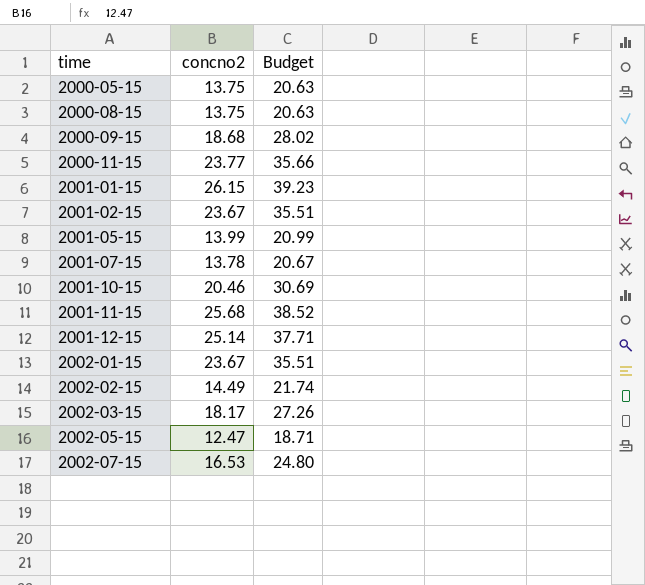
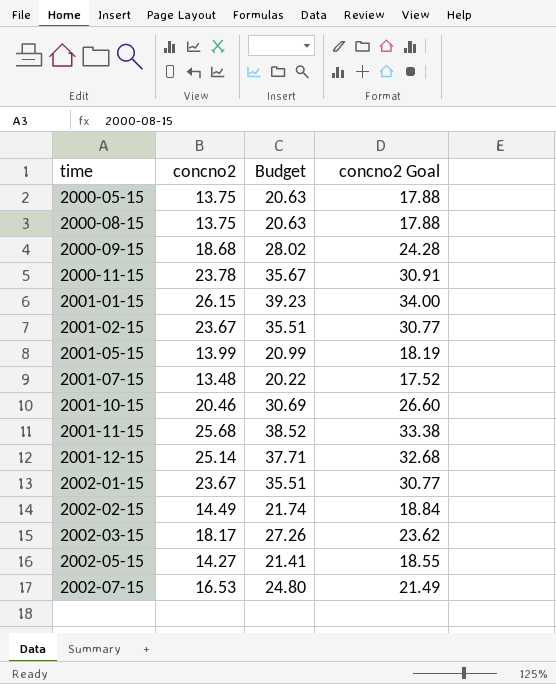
column concno2 Goal | formula: none -> [concno2] * 1.3
2000-11-15 | concno2: 23.77 -> 23.78
2000-11-15 | Budget: 35.66 -> 35.67
2001-07-15 | concno2: 13.78 -> 13.48
2001-07-15 | Budget: 20.67 -> 20.22
2002-05-15 | concno2: 12.47 -> 14.27
2002-05-15 | Budget: 18.71 -> 21.41

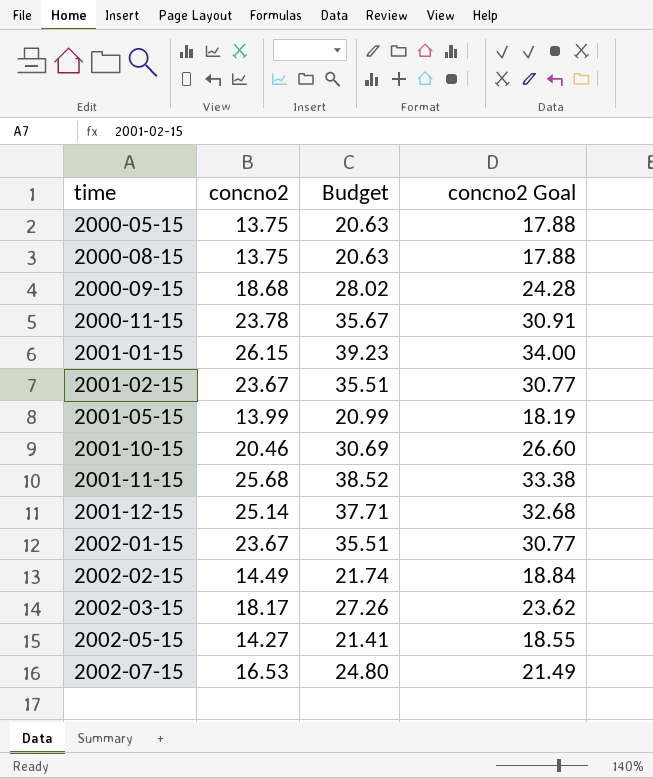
row 2001-07-15: 13.48 | 20.22 | 17.52 -> none

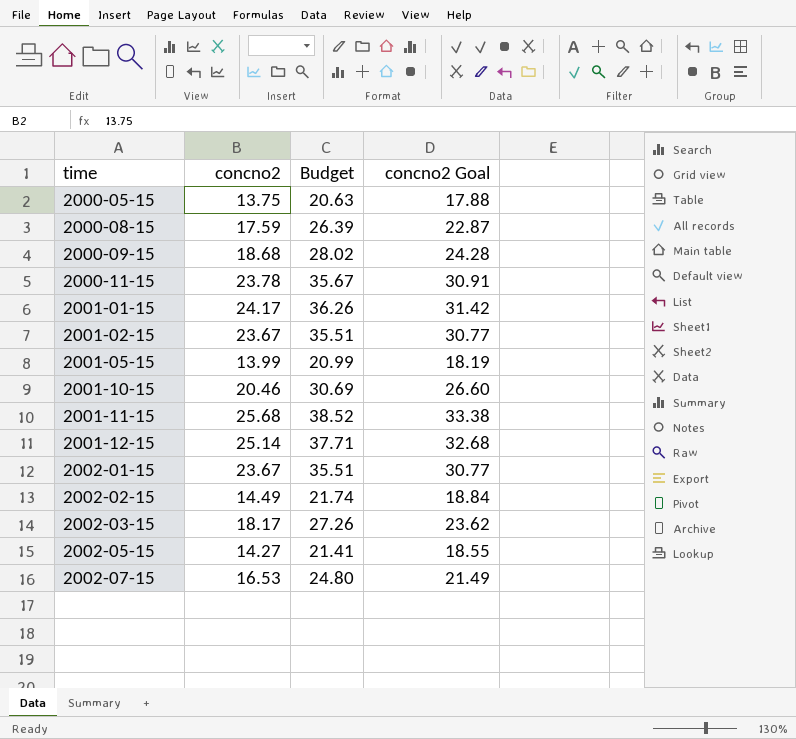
2000-08-15 | concno2: 13.75 -> 17.59
2000-08-15 | Budget: 20.63 -> 26.39
2000-08-15 | concno2 Goal: 17.88 -> 22.87
2001-01-15 | concno2: 26.15 -> 24.17
2001-01-15 | Budget: 39.23 -> 36.26
2001-01-15 | concno2 Goal: 34.00 -> 31.42

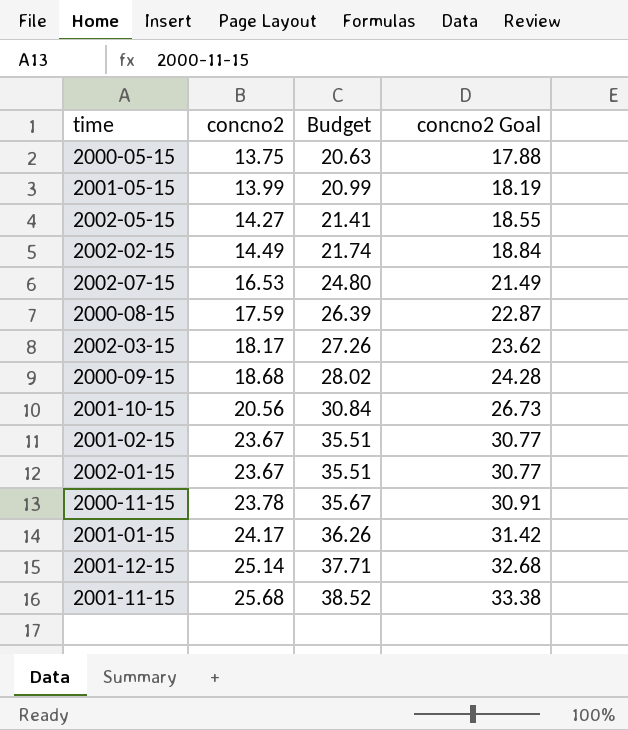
row order: time ascending -> concno2 ascending
2001-10-15 | concno2: 20.46 -> 20.56
2001-10-15 | Budget: 30.69 -> 30.84
2001-10-15 | concno2 Goal: 26.60 -> 26.73

